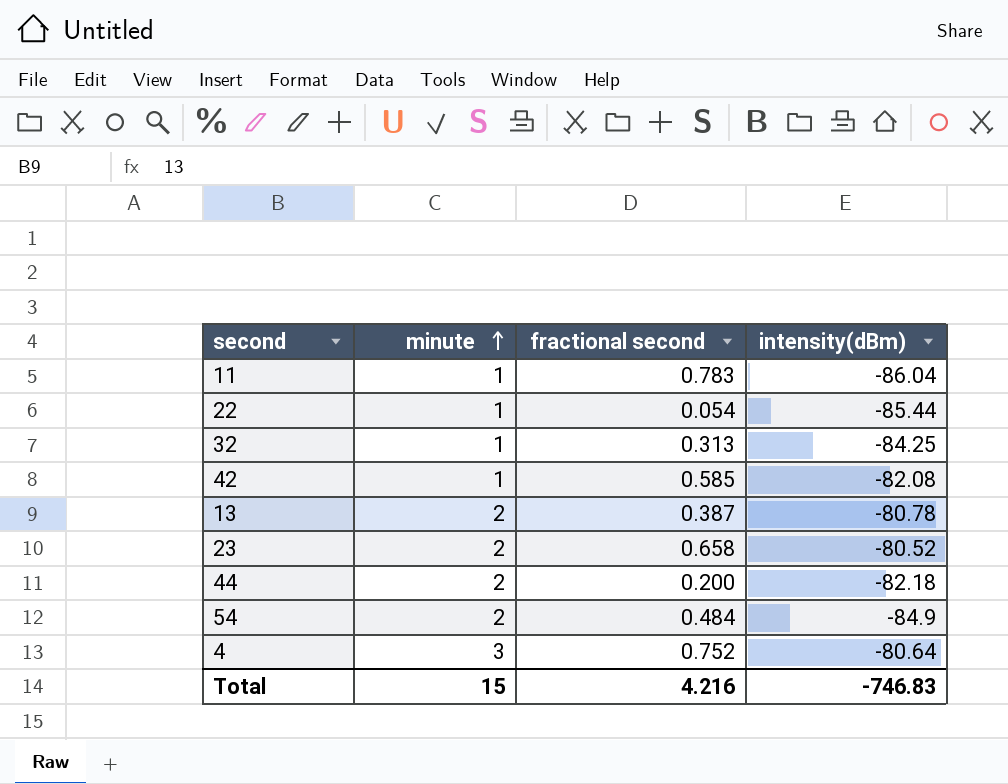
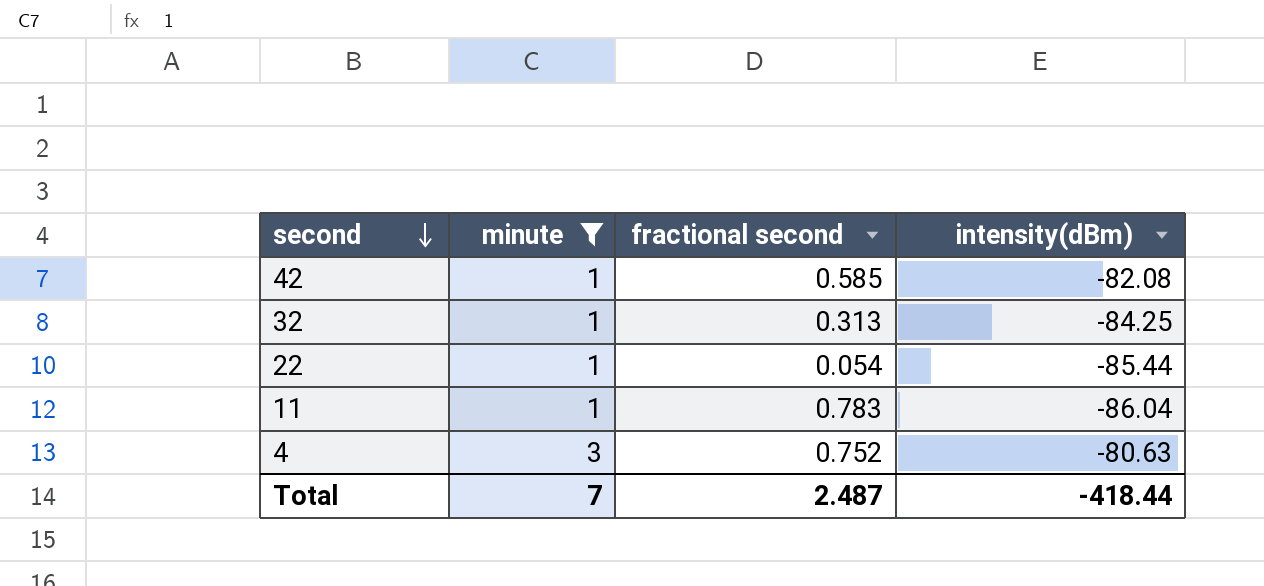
filter: none -> minute != 2
row order: minute ascending -> second descending
4 | intensity(dBm): -80.64 -> -80.63
Total | minute: 15 -> 7
Total | fractional second: 4.216 -> 2.487
Total | intensity(dBm): -746.83 -> -418.44

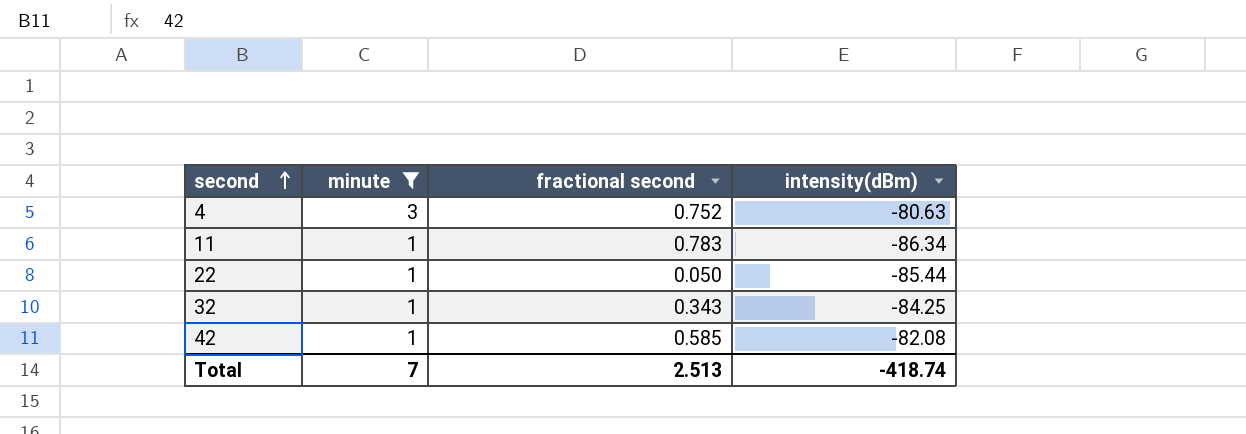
row order: second descending -> second ascending
11 | intensity(dBm): -86.04 -> -86.34
22 | fractional second: 0.054 -> 0.050
32 | fractional second: 0.313 -> 0.343
Total | fractional second: 2.487 -> 2.513
Total | intensity(dBm): -418.44 -> -418.74

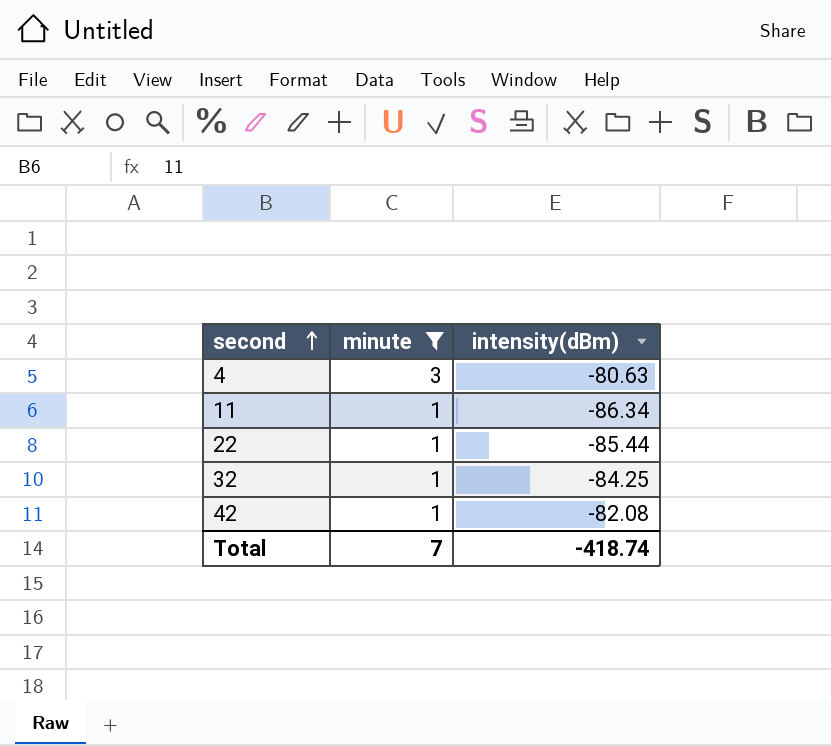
column fractional second | position: 3 -> none

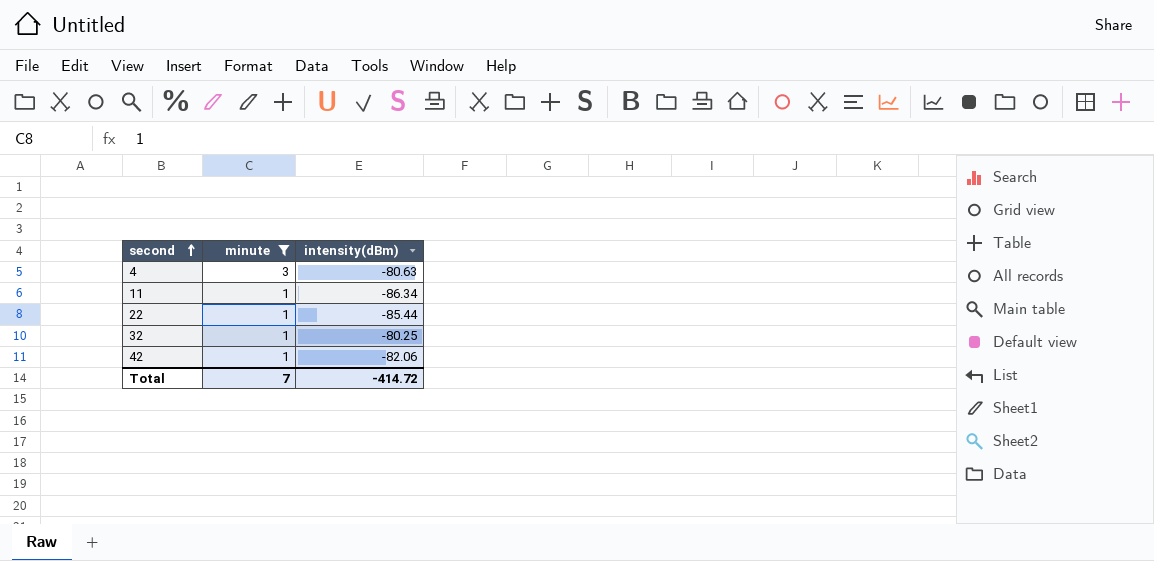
32 | intensity(dBm): -84.25 -> -80.25
42 | intensity(dBm): -82.08 -> -82.06
Total | intensity(dBm): -418.74 -> -414.72

